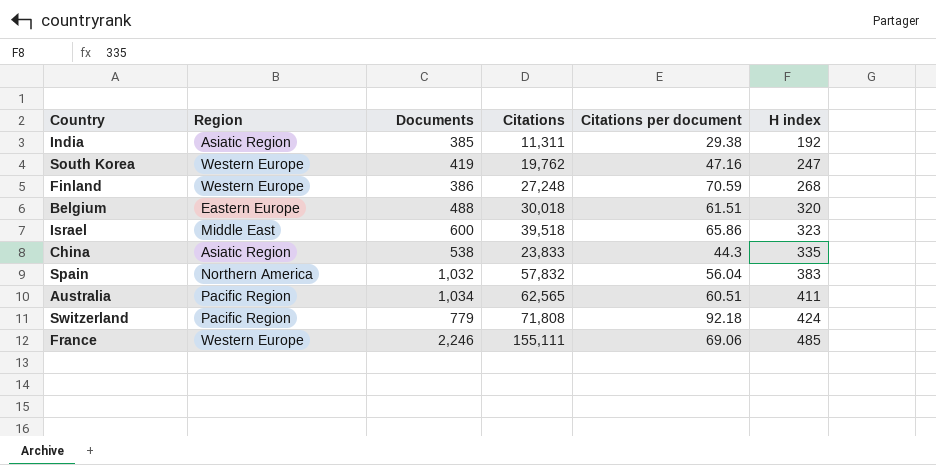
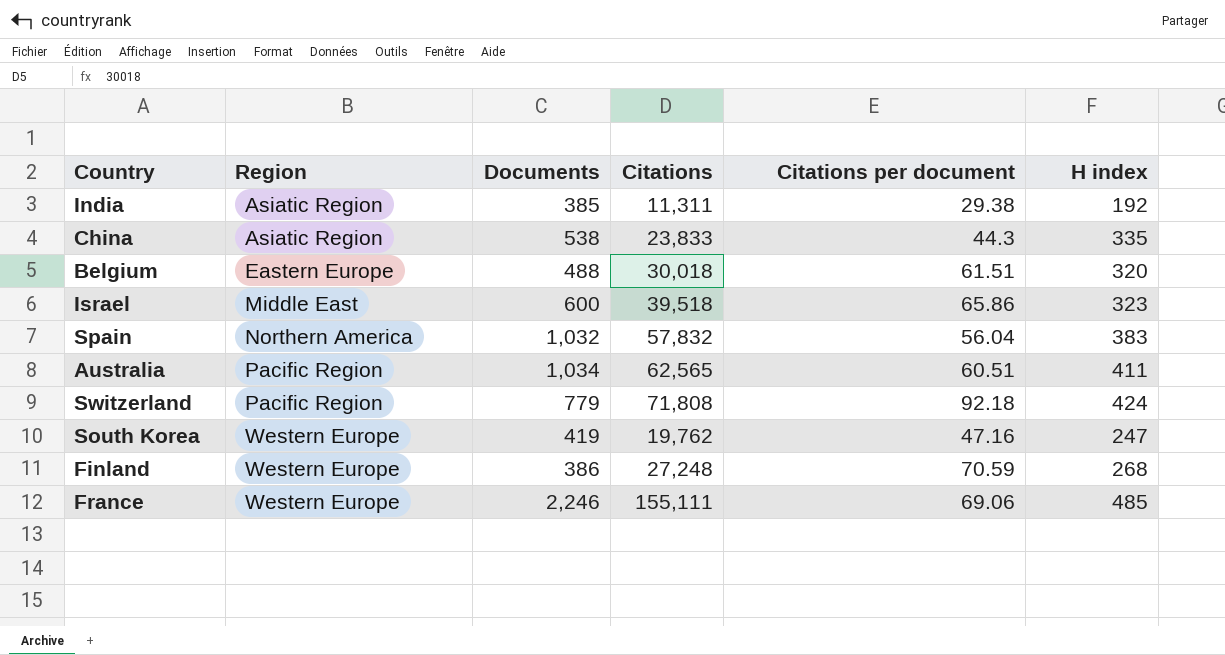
row order: H index ascending -> Region ascending

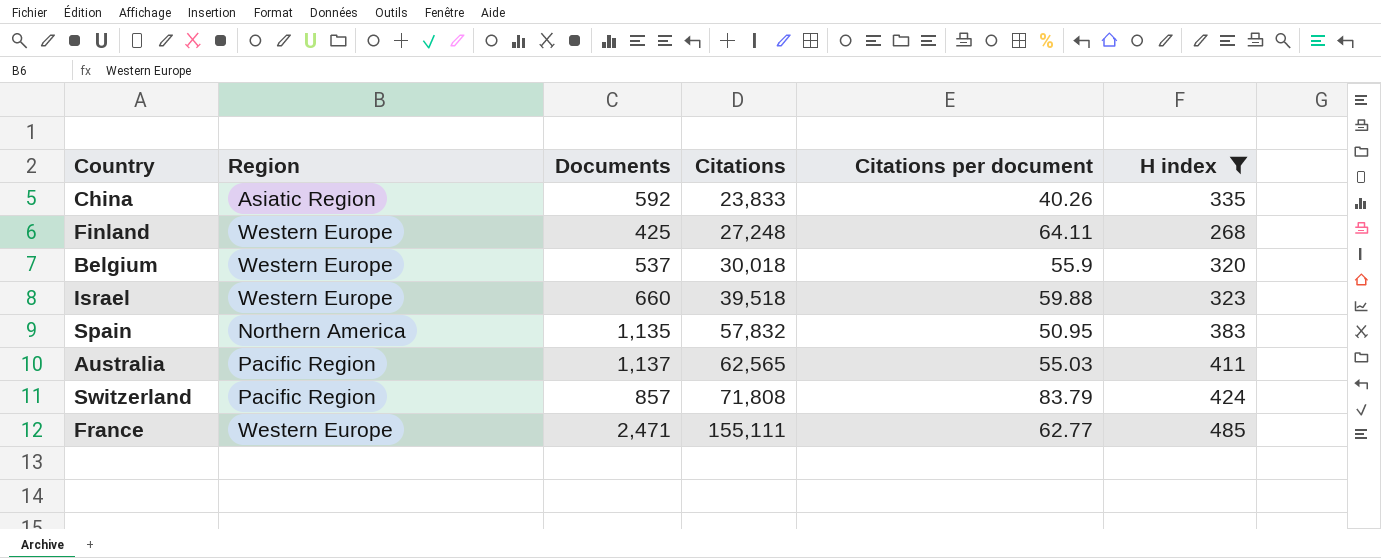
filter: none -> H index >= 268
row order: Region ascending -> Citations ascending
China | Documents: 538 -> 592
China | Citations per document: 44.3 -> 40.26
Finland | Documents: 386 -> 425
Finland | Citations per document: 70.59 -> 64.11
Belgium | Region: Eastern Europe -> Western Europe
Belgium | Documents: 488 -> 537
Belgium | Citations per document: 61.51 -> 55.9
Israel | Region: Middle East -> Western Europe
Israel | Documents: 600 -> 660
Israel | Citations per document: 65.86 -> 59.88
Spain | Documents: 1,032 -> 1,135
Spain | Citations per document: 56.04 -> 50.95
Australia | Documents: 1,034 -> 1,137
Australia | Citations per document: 60.51 -> 55.03
Switzerland | Documents: 779 -> 857
Switzerland | Citations per document: 92.18 -> 83.79
France | Documents: 2,246 -> 2,471
France | Citations per document: 69.06 -> 62.77

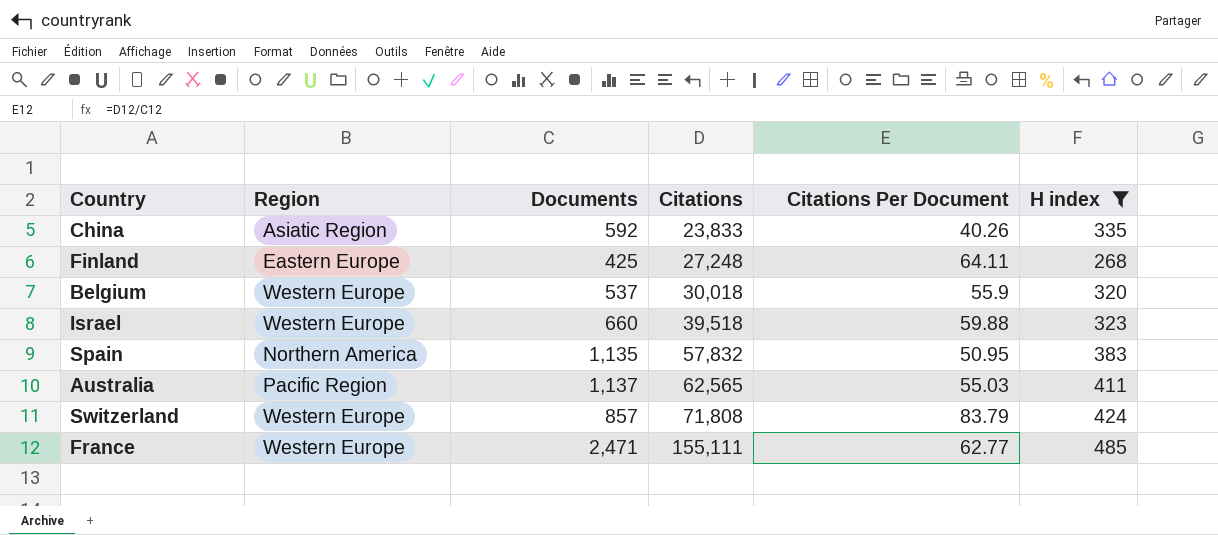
column name: Citations per document -> Citations Per Document
Finland | Region: Western Europe -> Eastern Europe
Switzerland | Region: Pacific Region -> Western Europe

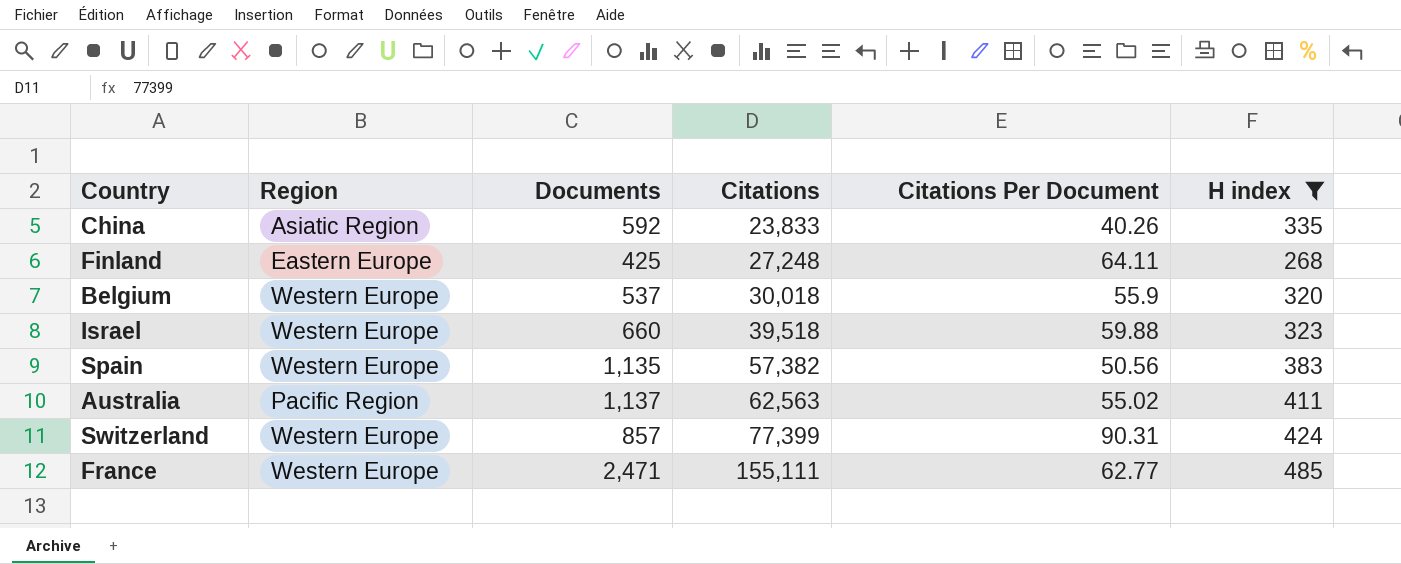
Spain | Region: Northern America -> Western Europe
Spain | Citations: 57,832 -> 57,382
Spain | Citations Per Document: 50.95 -> 50.56
Australia | Citations: 62,565 -> 62,563
Australia | Citations Per Document: 55.03 -> 55.02
Switzerland | Citations: 71,808 -> 77,399
Switzerland | Citations Per Document: 83.79 -> 90.31

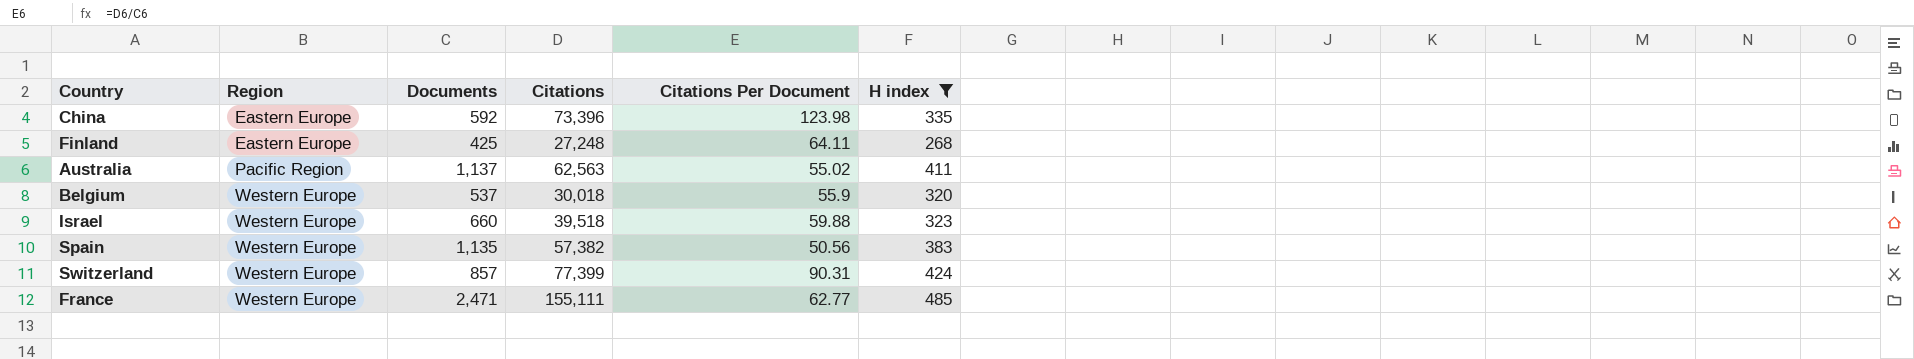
row order: Citations ascending -> Region ascending
China | Region: Asiatic Region -> Eastern Europe
China | Citations: 23,833 -> 73,396
China | Citations Per Document: 40.26 -> 123.98

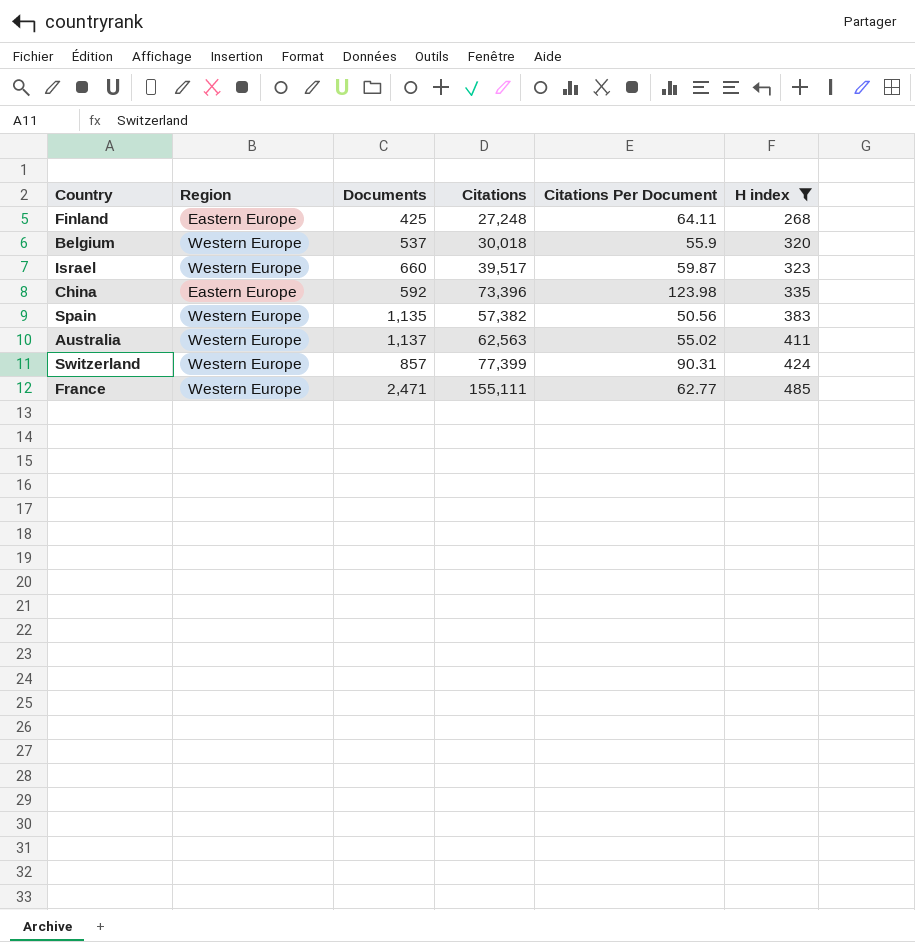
row order: Region ascending -> H index ascending
Israel | Citations: 39,518 -> 39,517
Israel | Citations Per Document: 59.88 -> 59.87
Australia | Region: Pacific Region -> Western Europe

